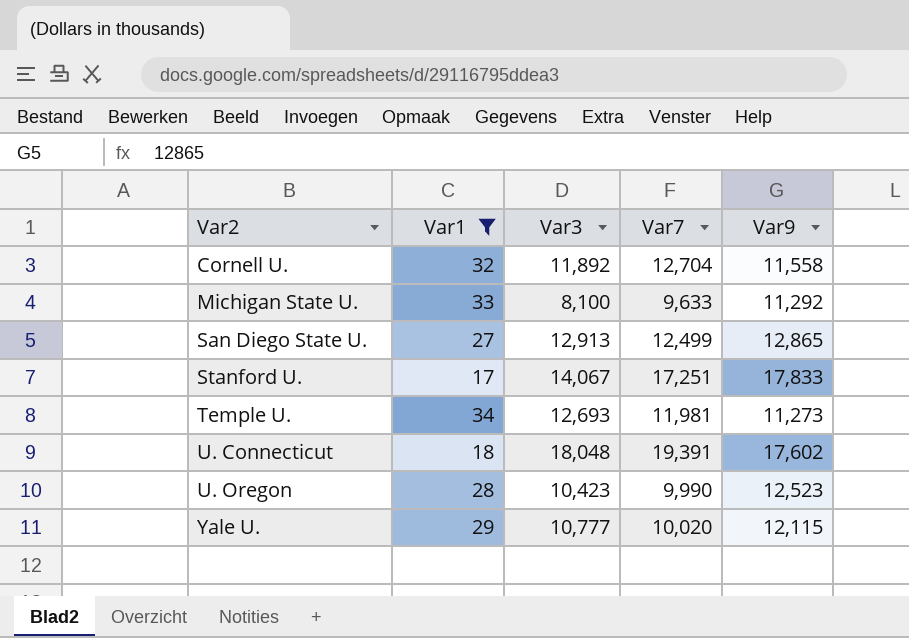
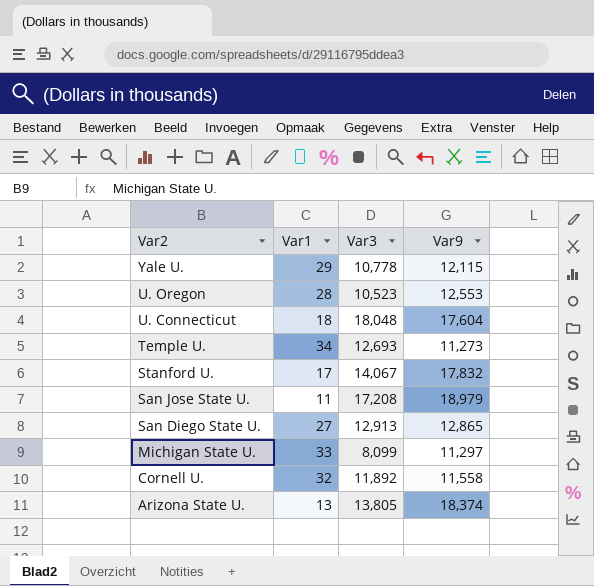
filter: Var1 >= 17 -> none
row order: Var2 ascending -> Var2 descending
column Var7 | position: 4 -> none
Yale U. | Var3: 10,777 -> 10,778
U. Oregon | Var3: 10,423 -> 10,523
U. Oregon | Var9: 12,523 -> 12,553
U. Connecticut | Var9: 17,602 -> 17,604
Stanford U. | Var9: 17,833 -> 17,832
Michigan State U. | Var3: 8,100 -> 8,099
Michigan State U. | Var9: 11,292 -> 11,297

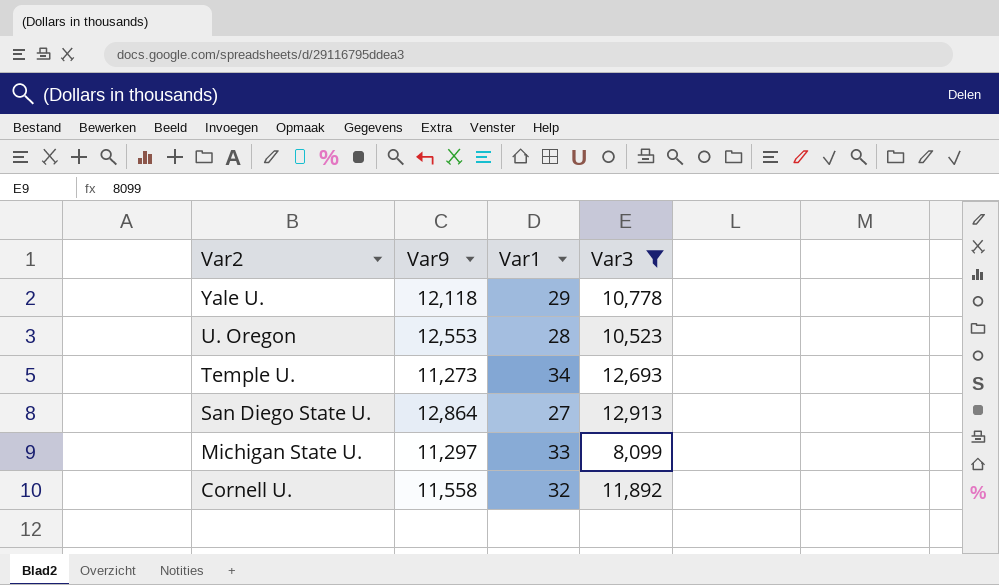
filter: none -> Var3 <= 12,913
column Var9 | position: 4 -> 2
Yale U. | Var9: 12,115 -> 12,118
San Diego State U. | Var9: 12,865 -> 12,864

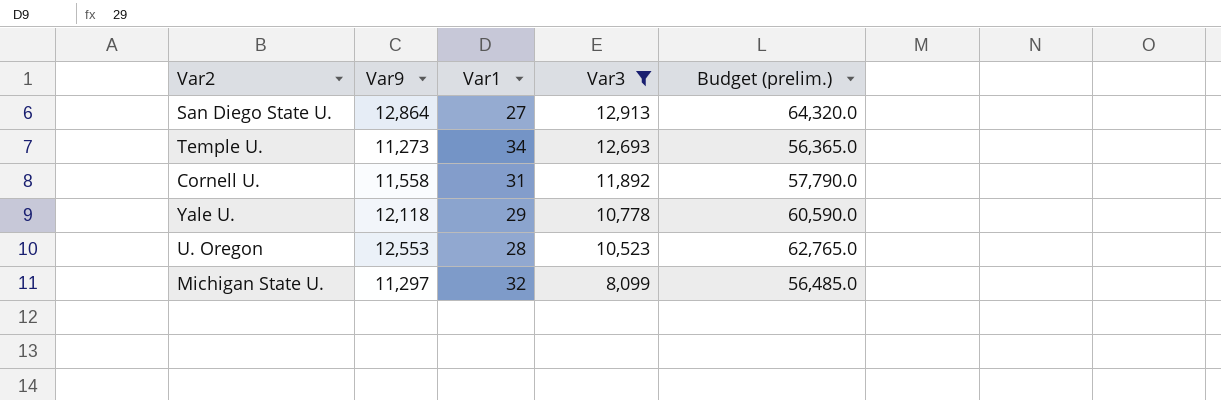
row order: Var2 descending -> Var3 descending
column Budget (prelim.) | formula: none -> [Var9] * 5
Cornell U. | Var1: 32 -> 31
Michigan State U. | Var1: 33 -> 32

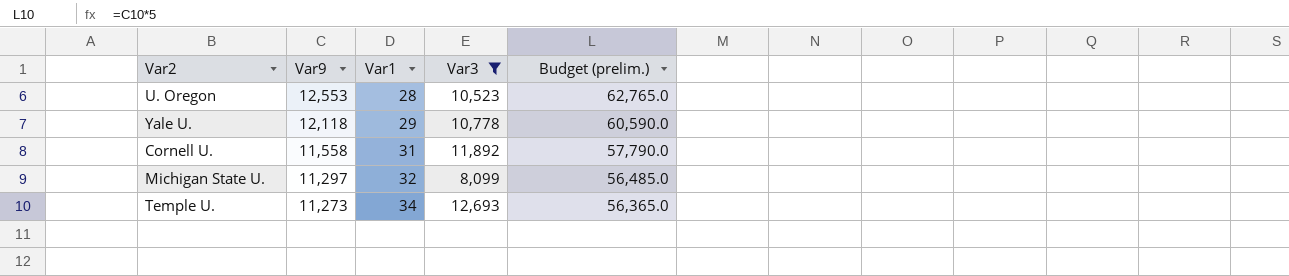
row order: Var3 descending -> Var9 descending
row San Diego State U.: 12,864 | 27 | 12,913 | 64,320.0 -> none

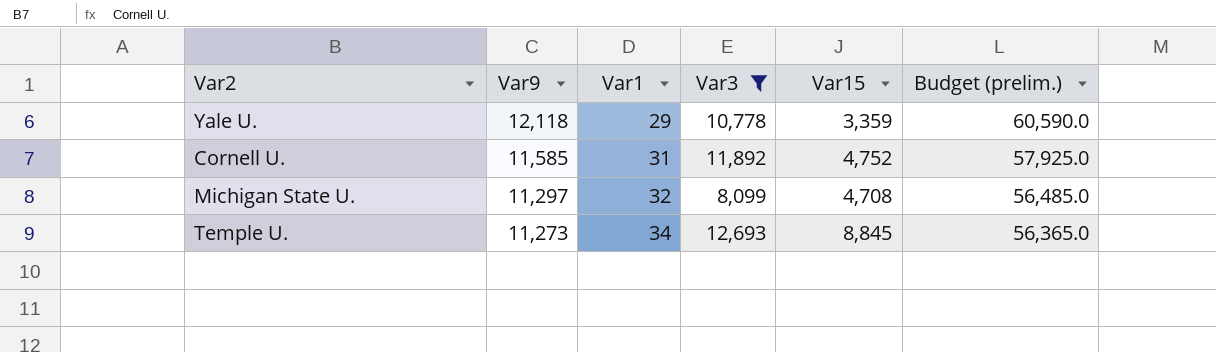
column Var15 | position: none -> 5
row U. Oregon: 12,553 | 28 | 10,523 | 62,765.0 -> none
Cornell U. | Var9: 11,558 -> 11,585
Cornell U. | Budget (prelim.): 57,790.0 -> 57,925.0

